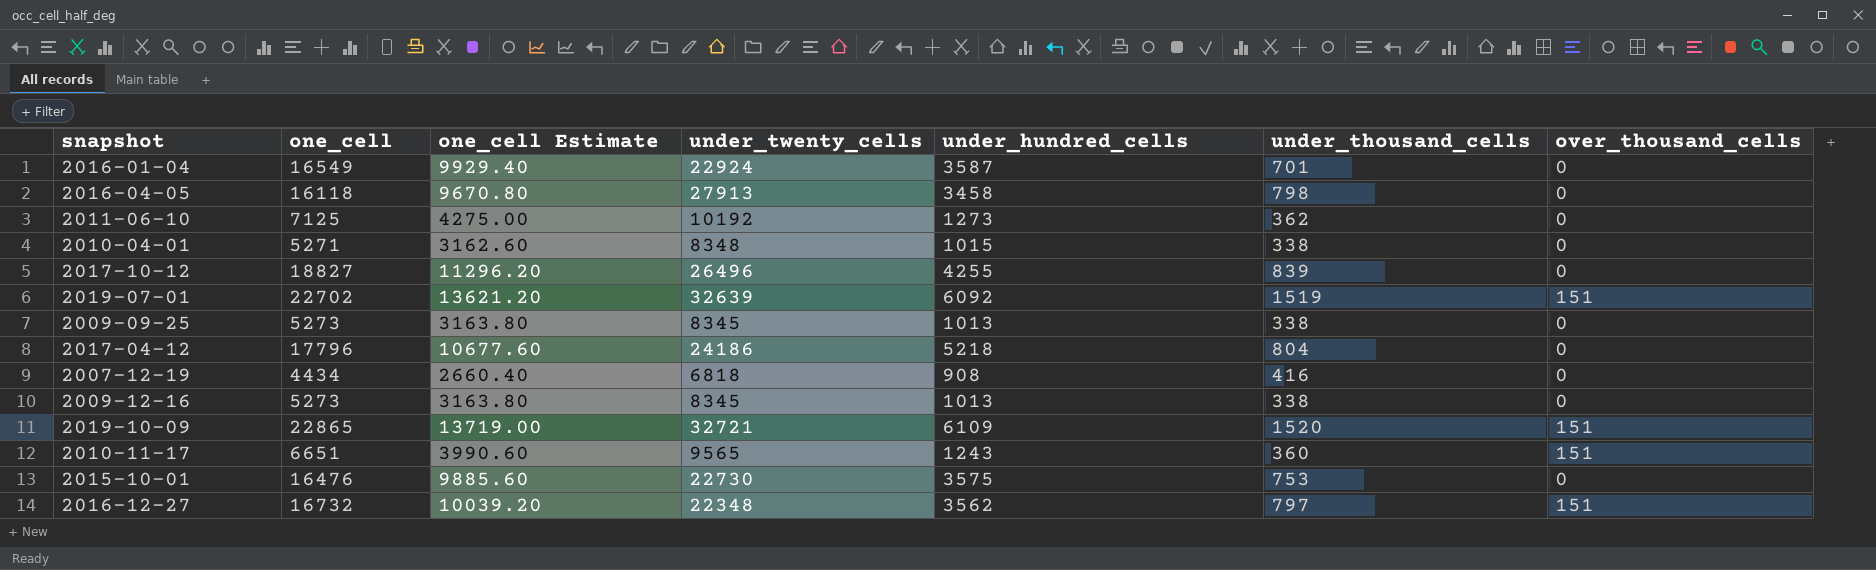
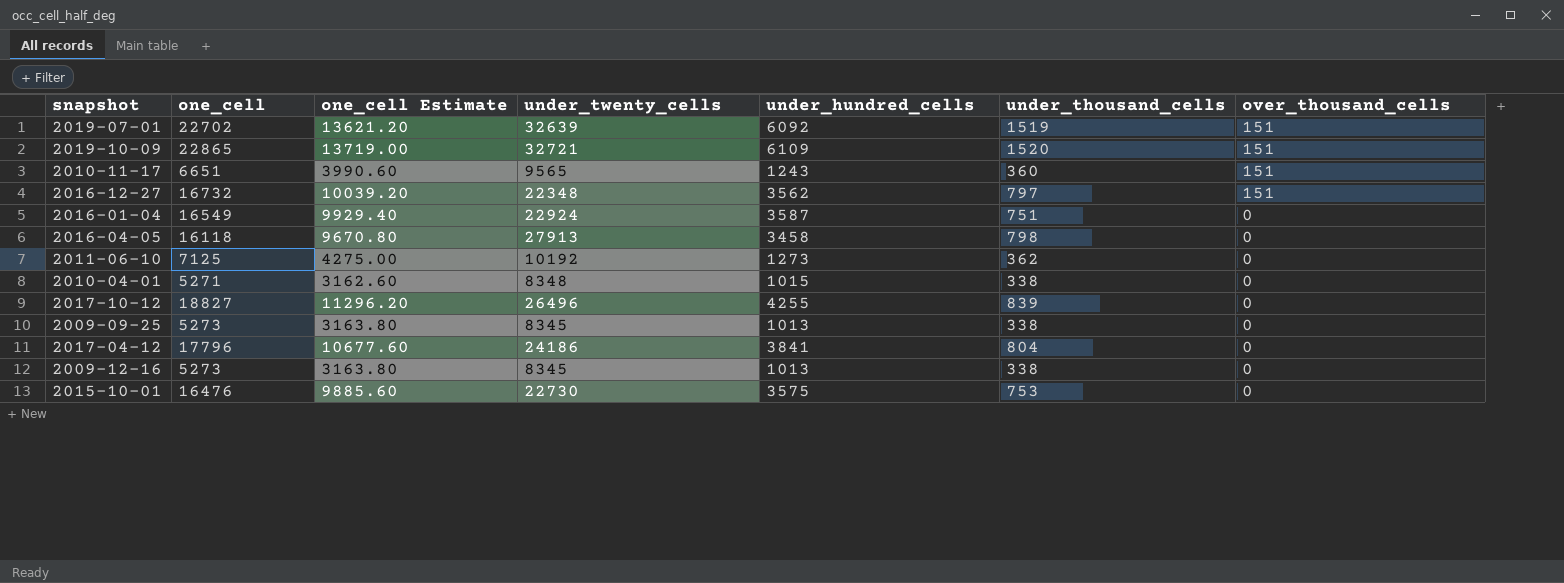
row order: none -> over_thousand_cells descending
row 2007-12-19: 4434 | 2660.40 | 6818 | 908 | 416 | 0 -> none
2016-01-04 | under_thousand_cells: 701 -> 751
2017-04-12 | under_hundred_cells: 5218 -> 3841

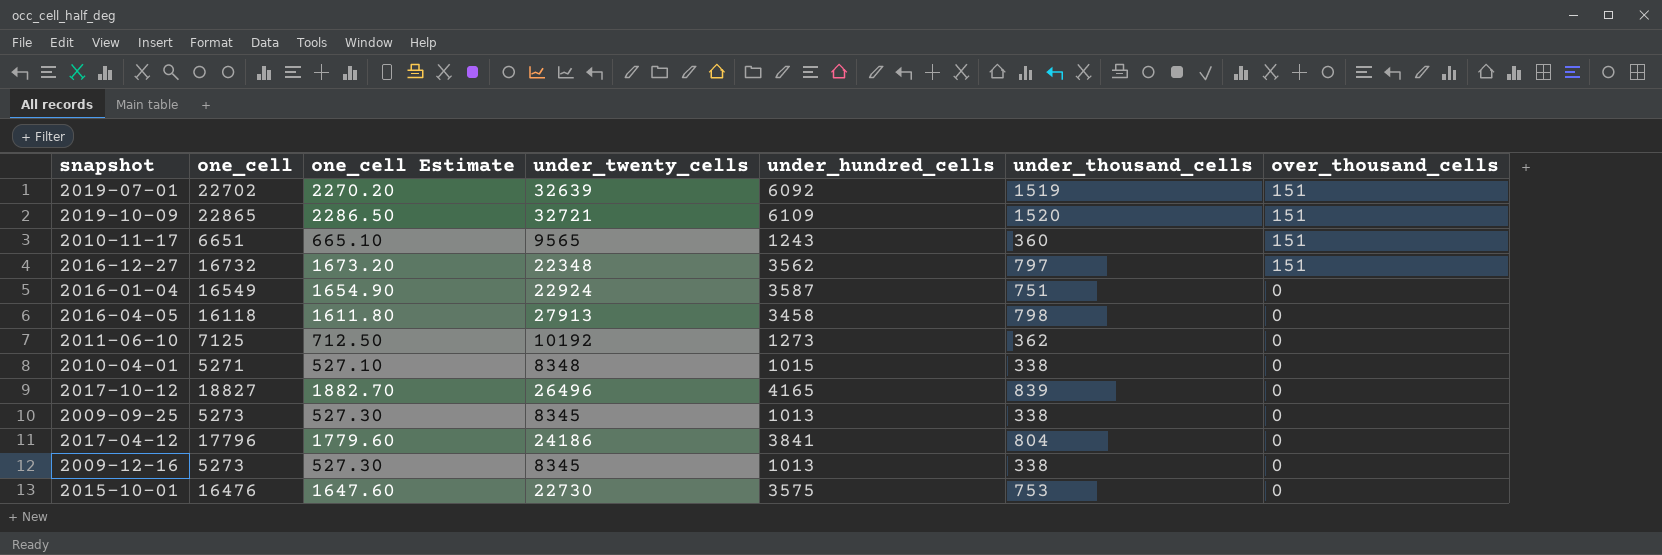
column one_cell Estimate | formula: [one_cell] * 0.6 -> [one_cell] * 0.1
2017-10-12 | under_hundred_cells: 4255 -> 4165

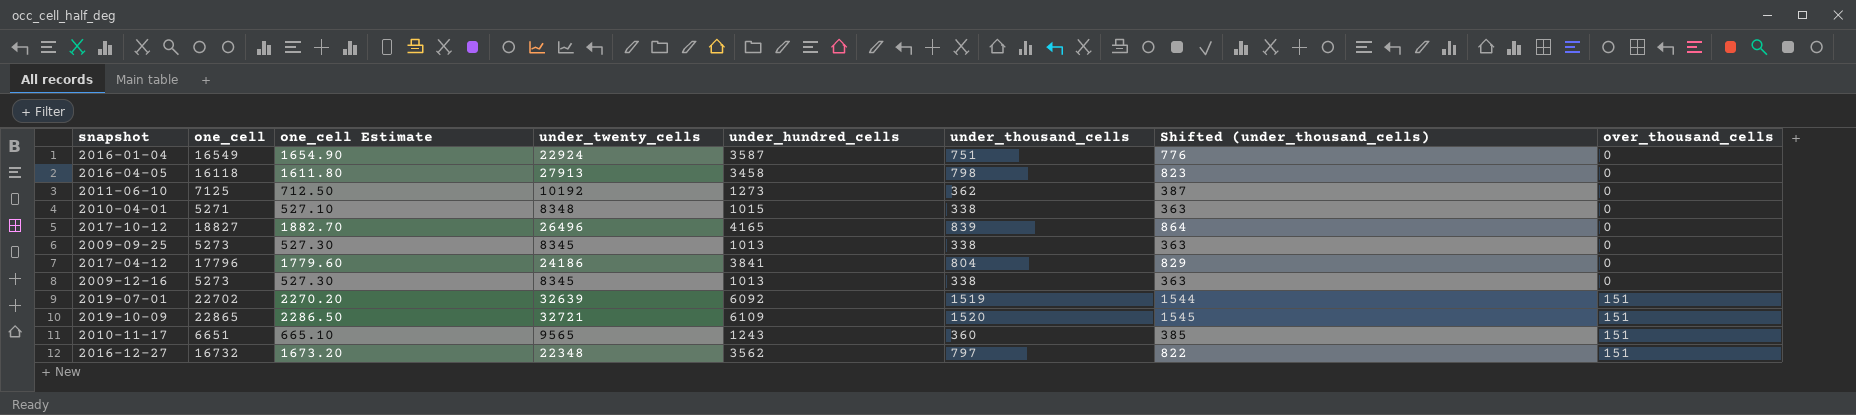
row order: over_thousand_cells descending -> over_thousand_cells ascending
column Shifted (under_thousand_cells) | formula: none -> [under_thousand_cells] + 25
row 2015-10-01: 16476 | 1647.60 | 22730 | 3575 | 753 | 0 -> none

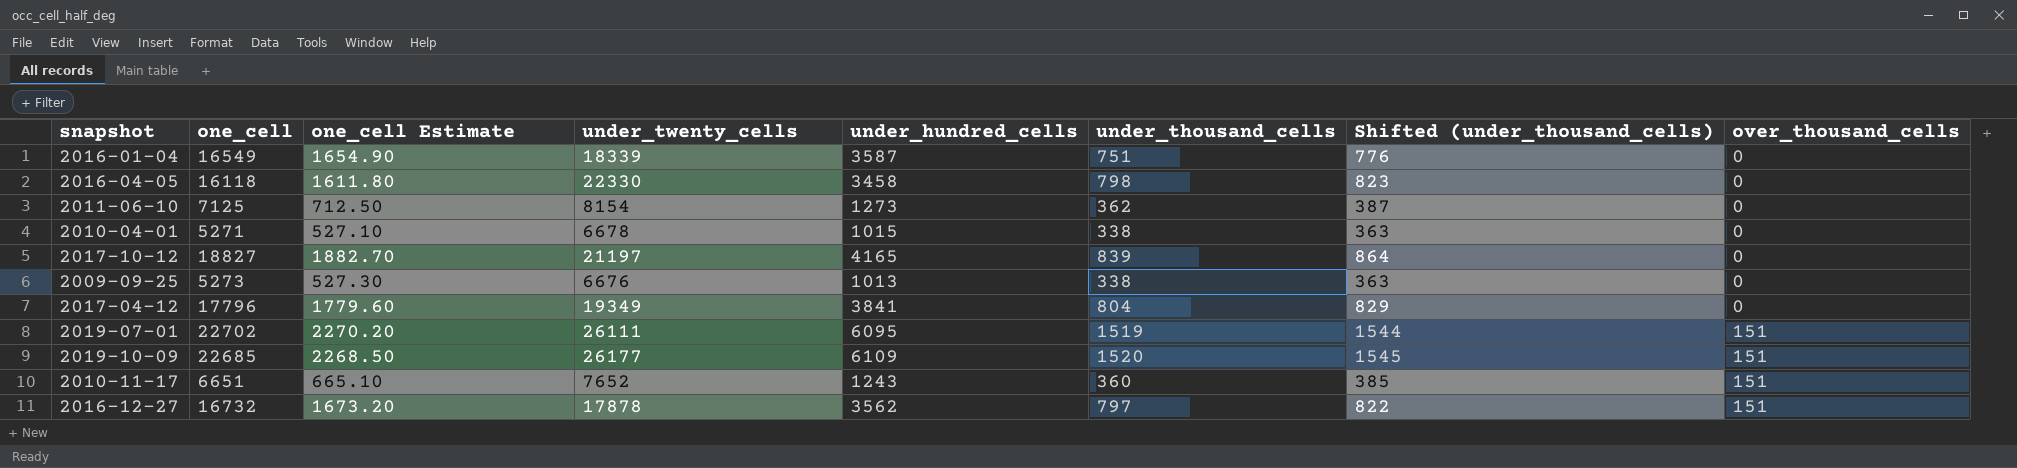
row 2009-12-16: 5273 | 527.30 | 8345 | 1013 | 338 | 363 | 0 -> none
2016-01-04 | under_twenty_cells: 22924 -> 18339
2016-04-05 | under_twenty_cells: 27913 -> 22330
2011-06-10 | under_twenty_cells: 10192 -> 8154
2010-04-01 | under_twenty_cells: 8348 -> 6678
2017-10-12 | under_twenty_cells: 26496 -> 21197
2009-09-25 | under_twenty_cells: 8345 -> 6676
2017-04-12 | under_twenty_cells: 24186 -> 19349
2019-07-01 | under_twenty_cells: 32639 -> 26111
2019-07-01 | under_hundred_cells: 6092 -> 6095
2019-10-09 | one_cell: 22865 -> 22685
2019-10-09 | one_cell Estimate: 2286.50 -> 2268.50
2019-10-09 | under_twenty_cells: 32721 -> 26177
2010-11-17 | under_twenty_cells: 9565 -> 7652
2016-12-27 | under_twenty_cells: 22348 -> 17878

